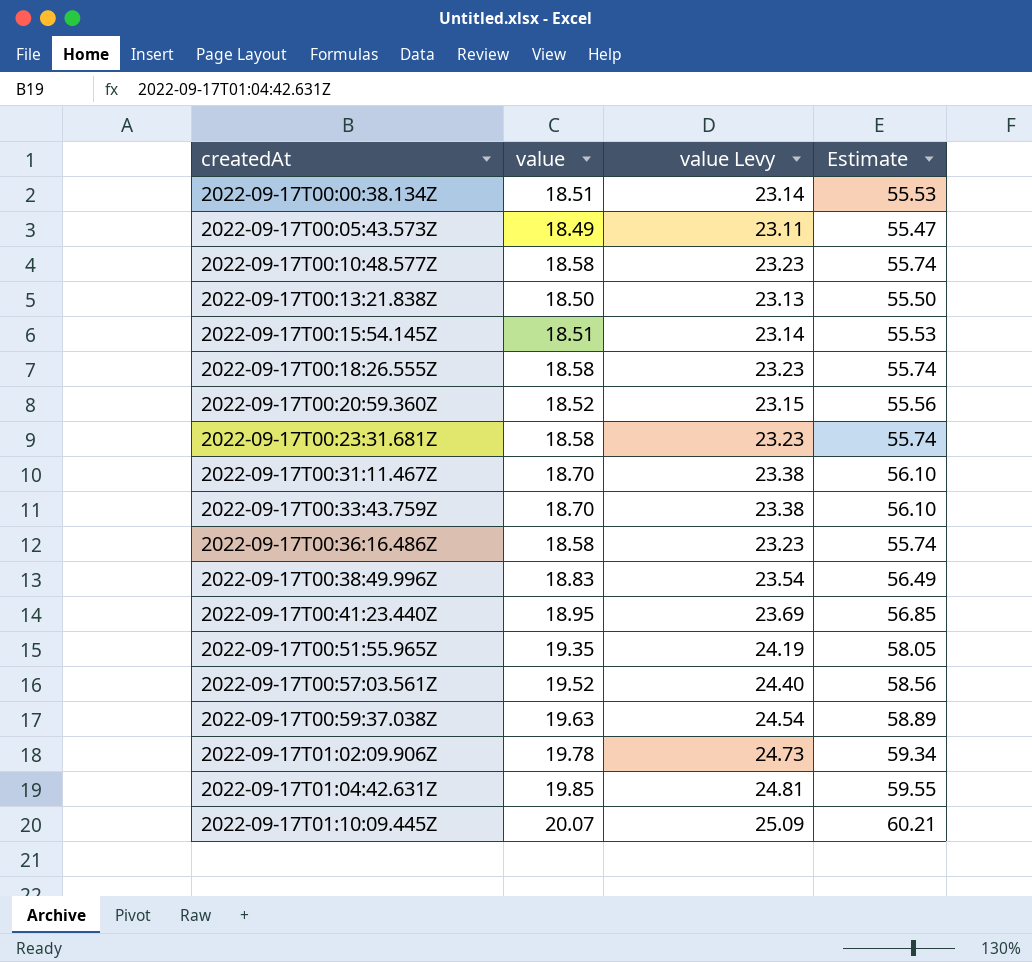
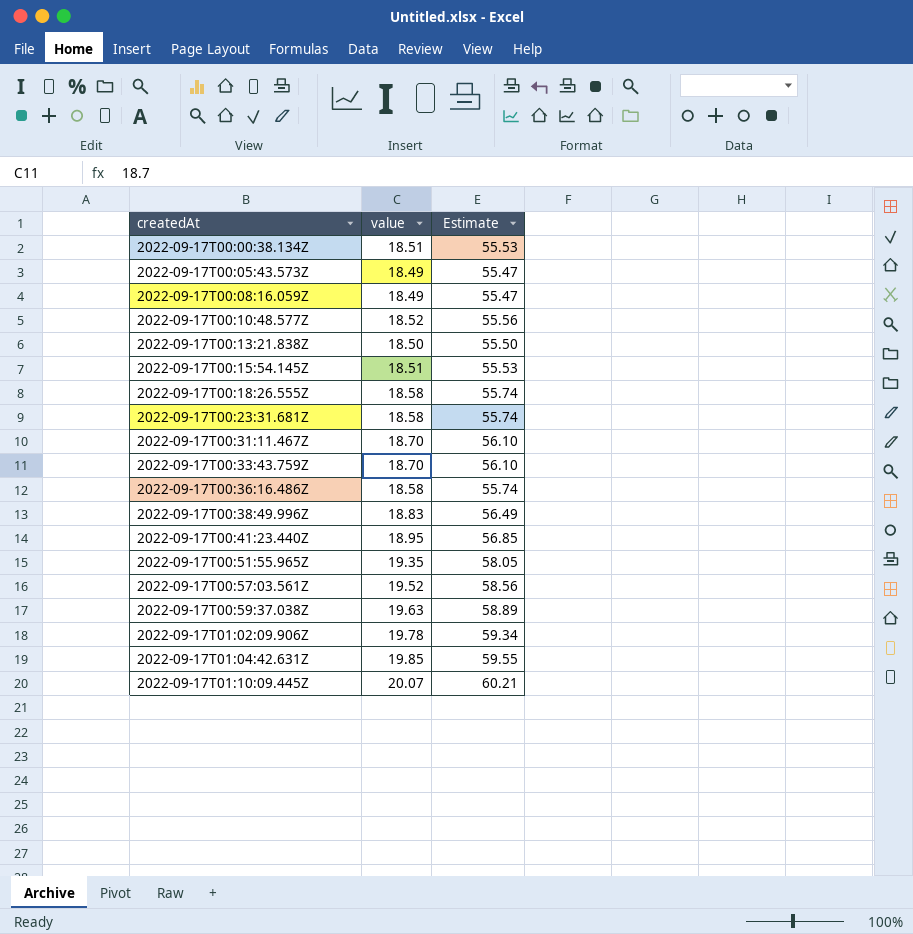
column value Levy | formula: [value] * 1.25 -> none
row 2022-09-17T00:20:59.360Z: 18.52 | 23.15 | 55.56 -> none
row 2022-09-17T00:08:16.059Z: none -> 18.49 | 55.47
2022-09-17T00:10:48.577Z | value: 18.58 -> 18.52
2022-09-17T00:10:48.577Z | Estimate: 55.74 -> 55.56

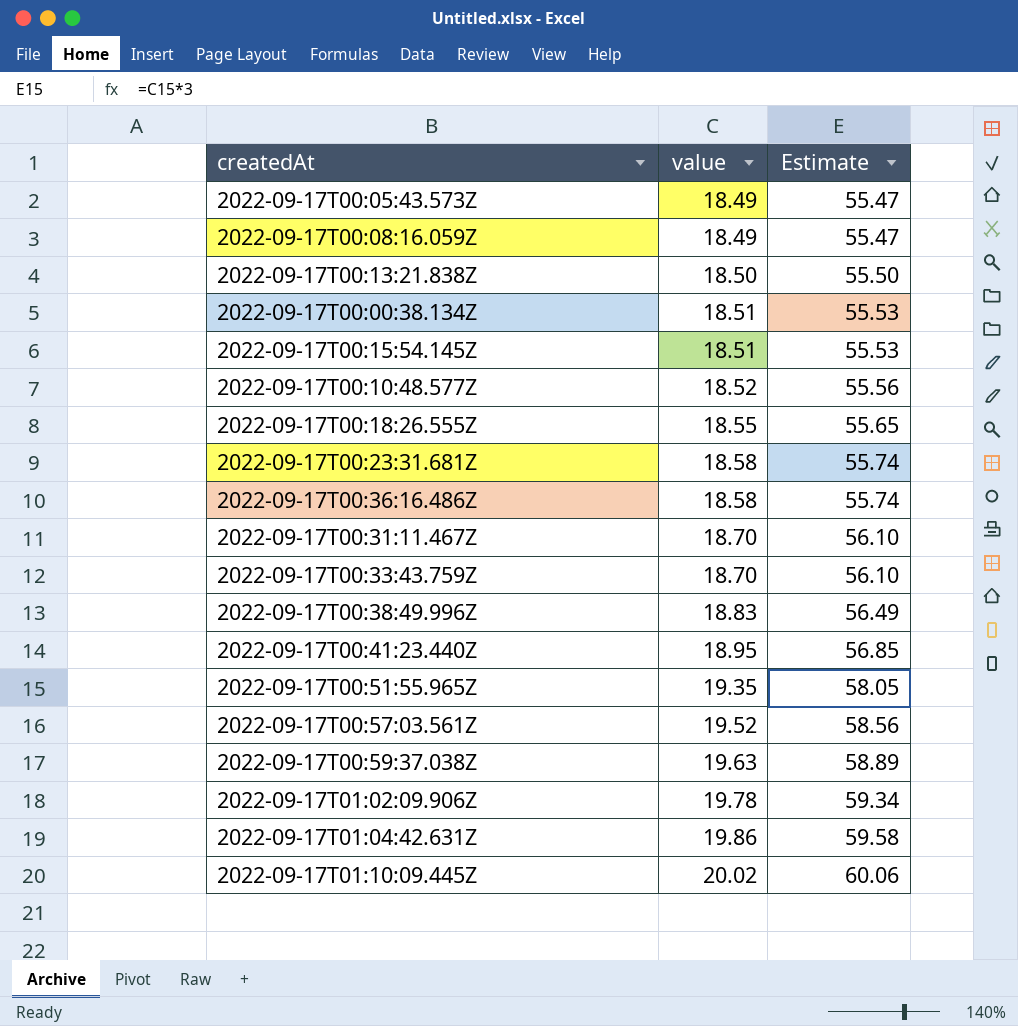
row order: createdAt ascending -> value ascending
2022-09-17T00:18:26.555Z | value: 18.58 -> 18.55
2022-09-17T00:18:26.555Z | Estimate: 55.74 -> 55.65
2022-09-17T01:04:42.631Z | value: 19.85 -> 19.86
2022-09-17T01:04:42.631Z | Estimate: 59.55 -> 59.58
2022-09-17T01:10:09.445Z | value: 20.07 -> 20.02
2022-09-17T01:10:09.445Z | Estimate: 60.21 -> 60.06

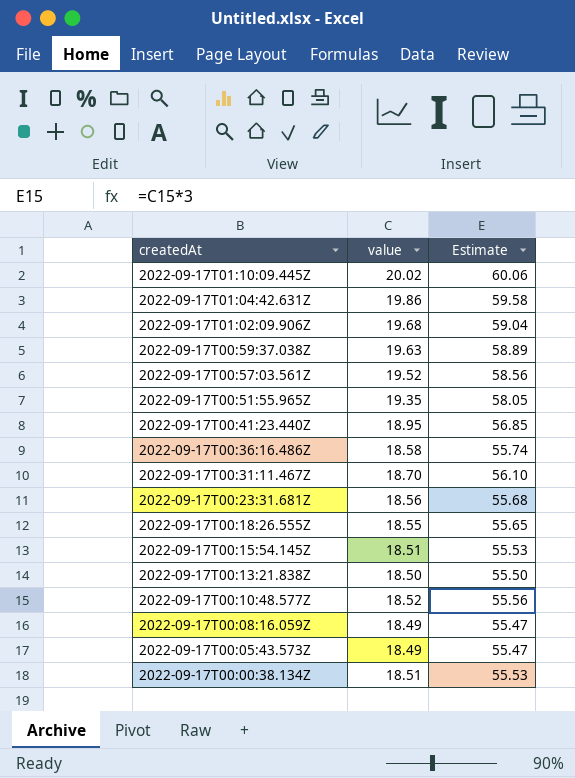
row order: value ascending -> createdAt descending
row 2022-09-17T00:33:43.759Z: 18.70 | 56.10 -> none
row 2022-09-17T00:38:49.996Z: 18.83 | 56.49 -> none
2022-09-17T01:02:09.906Z | value: 19.78 -> 19.68
2022-09-17T01:02:09.906Z | Estimate: 59.34 -> 59.04
2022-09-17T00:23:31.681Z | value: 18.58 -> 18.56
2022-09-17T00:23:31.681Z | Estimate: 55.74 -> 55.68

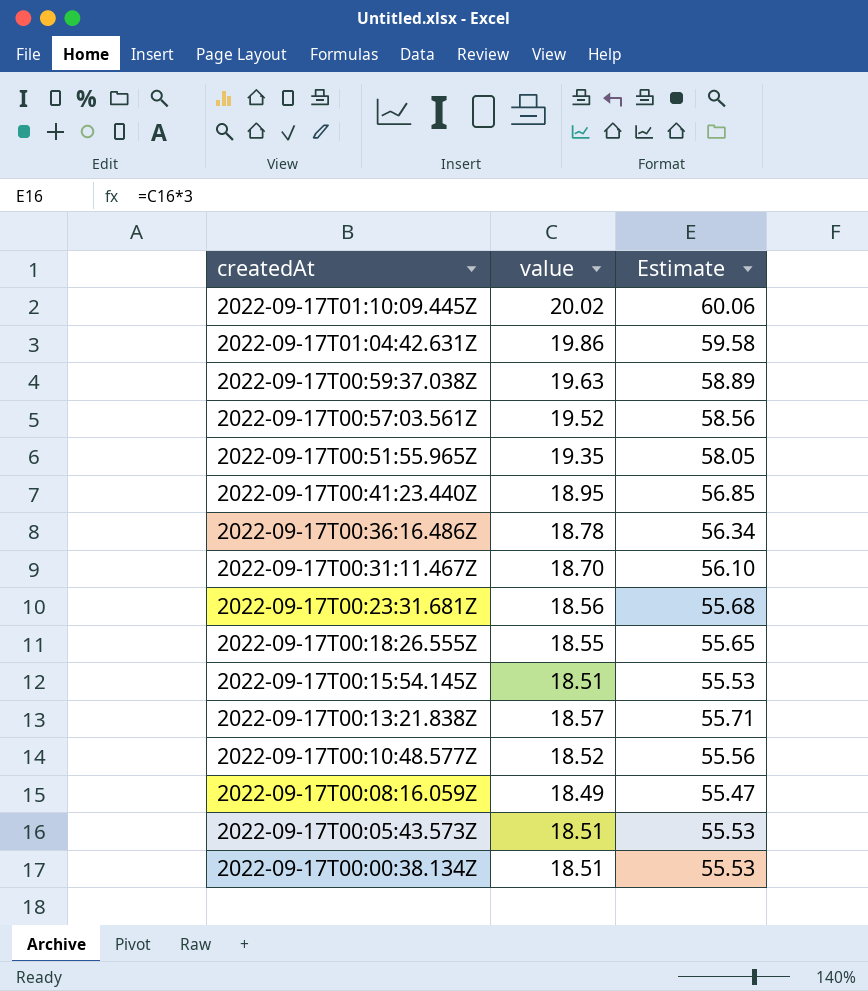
row 2022-09-17T01:02:09.906Z: 19.68 | 59.04 -> none
2022-09-17T00:36:16.486Z | value: 18.58 -> 18.78
2022-09-17T00:36:16.486Z | Estimate: 55.74 -> 56.34
2022-09-17T00:13:21.838Z | value: 18.50 -> 18.57
2022-09-17T00:13:21.838Z | Estimate: 55.50 -> 55.71
2022-09-17T00:05:43.573Z | value: 18.49 -> 18.51
2022-09-17T00:05:43.573Z | Estimate: 55.47 -> 55.53

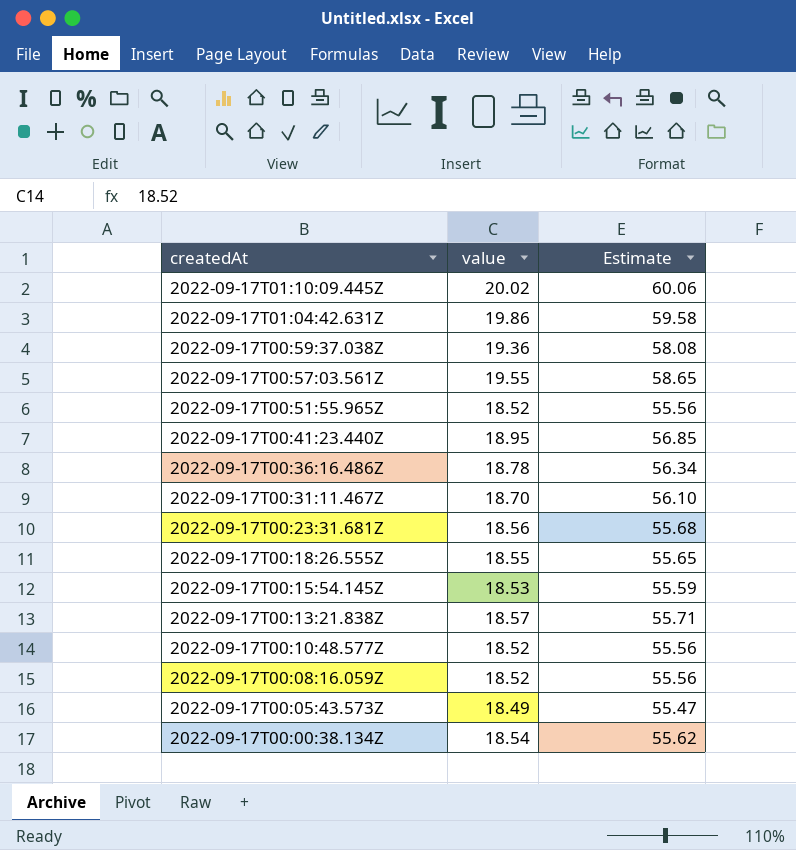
2022-09-17T00:59:37.038Z | value: 19.63 -> 19.36
2022-09-17T00:59:37.038Z | Estimate: 58.89 -> 58.08
2022-09-17T00:57:03.561Z | value: 19.52 -> 19.55
2022-09-17T00:57:03.561Z | Estimate: 58.56 -> 58.65
2022-09-17T00:51:55.965Z | value: 19.35 -> 18.52
2022-09-17T00:51:55.965Z | Estimate: 58.05 -> 55.56
2022-09-17T00:15:54.145Z | value: 18.51 -> 18.53
2022-09-17T00:15:54.145Z | Estimate: 55.53 -> 55.59
2022-09-17T00:08:16.059Z | value: 18.49 -> 18.52
2022-09-17T00:08:16.059Z | Estimate: 55.47 -> 55.56
2022-09-17T00:05:43.573Z | value: 18.51 -> 18.49
2022-09-17T00:05:43.573Z | Estimate: 55.53 -> 55.47
2022-09-17T00:00:38.134Z | value: 18.51 -> 18.54
2022-09-17T00:00:38.134Z | Estimate: 55.53 -> 55.62

